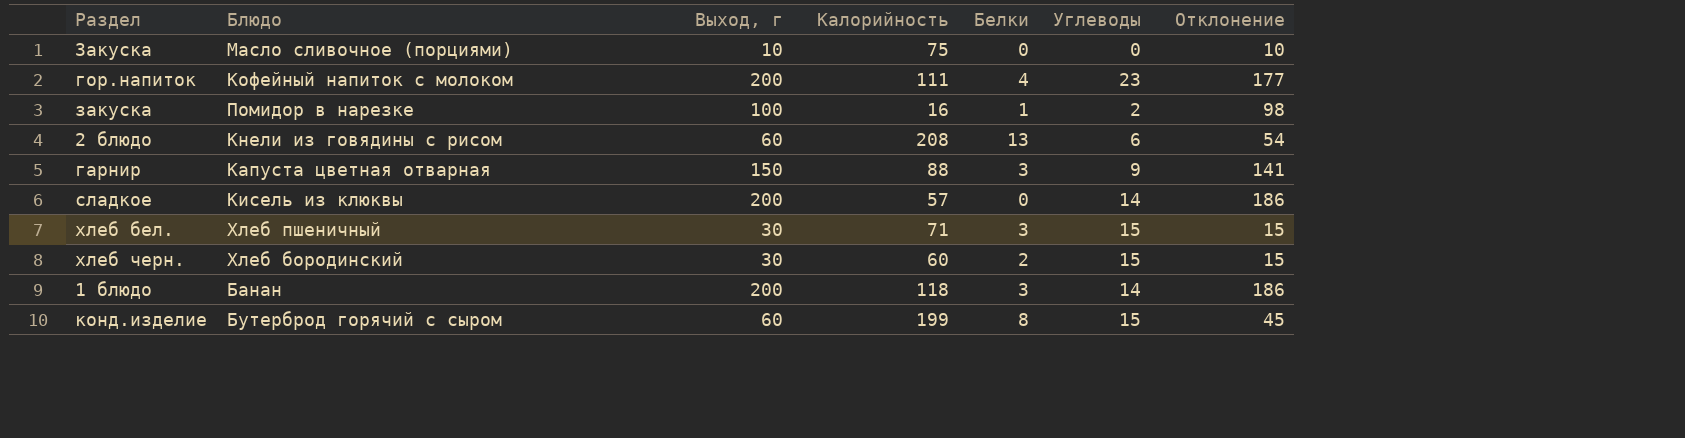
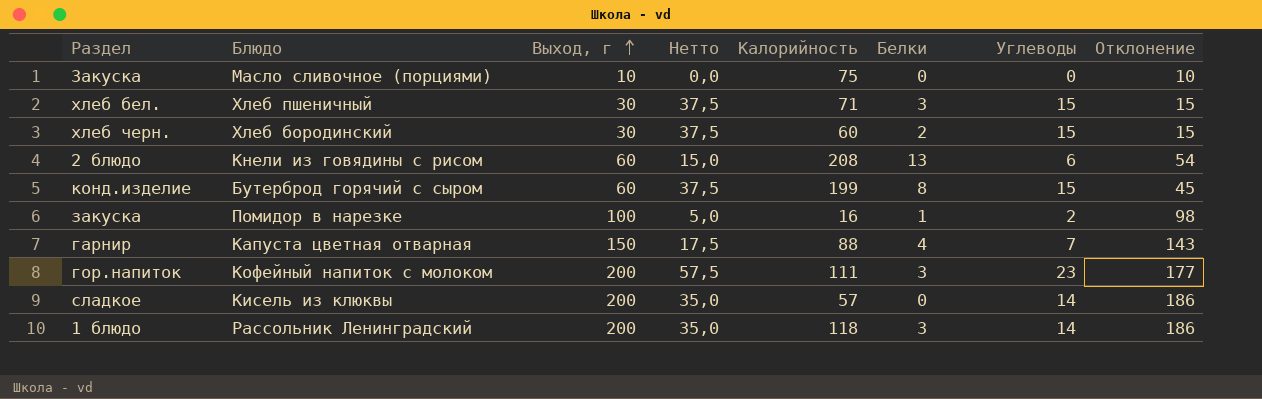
row order: none -> Выход, г ascending
column Нетто | formula: none -> [Углеводы] * 2,5
гарнир | Белки: 3 -> 4
гарнир | Углеводы: 9 -> 7
гарнир | Отклонение: 141 -> 143
гор.напиток | Белки: 4 -> 3
1 блюдо | Блюдо: Банан -> Рассольник Ленинградский

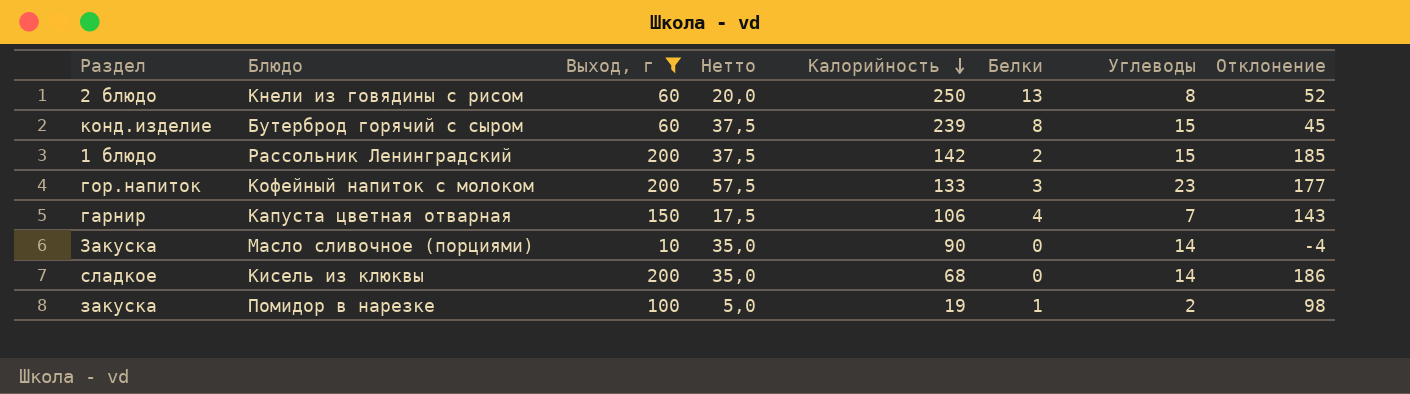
filter: none -> Выход, г != 30
row order: Выход, г ascending -> Калорийность descending
2 блюдо | Нетто: 15,0 -> 20,0
2 блюдо | Калорийность: 208 -> 250
2 блюдо | Углеводы: 6 -> 8
2 блюдо | Отклонение: 54 -> 52
конд.изделие | Калорийность: 199 -> 239
1 блюдо | Нетто: 35,0 -> 37,5
1 блюдо | Калорийность: 118 -> 142
1 блюдо | Белки: 3 -> 2
1 блюдо | Углеводы: 14 -> 15
1 блюдо | Отклонение: 186 -> 185
гор.напиток | Калорийность: 111 -> 133
гарнир | Калорийность: 88 -> 106
Закуска | Нетто: 0,0 -> 35,0
Закуска | Калорийность: 75 -> 90
Закуска | Углеводы: 0 -> 14
Закуска | Отклонение: 10 -> -4
сладкое | Калорийность: 57 -> 68
закуска | Калорийность: 16 -> 19

